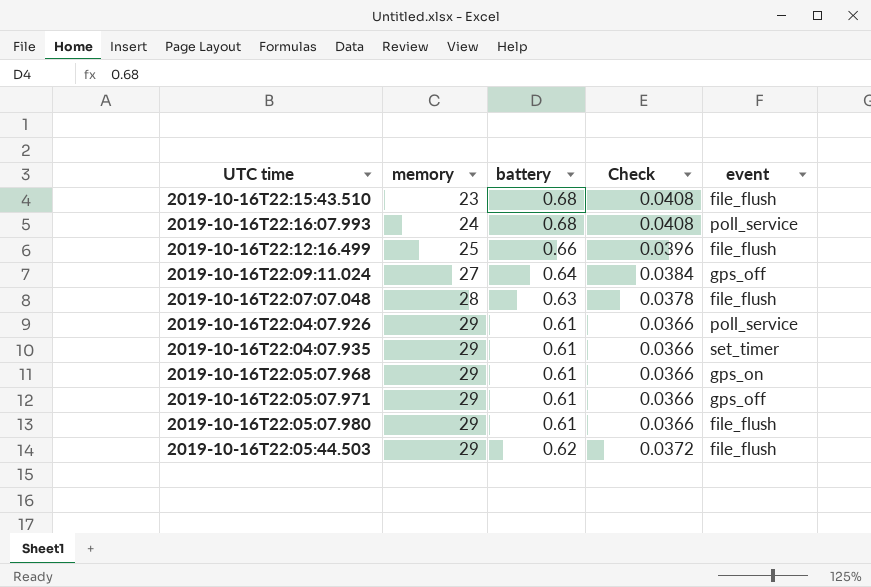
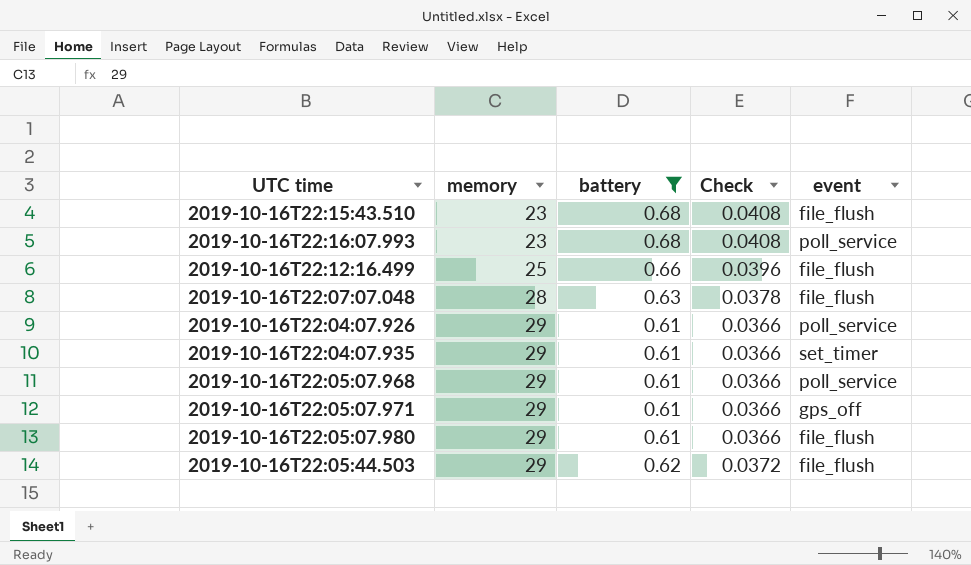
filter: none -> battery != 0.64
2019-10-16T22:16:07.993 | memory: 24 -> 23
2019-10-16T22:05:07.968 | event: gps_on -> poll_service

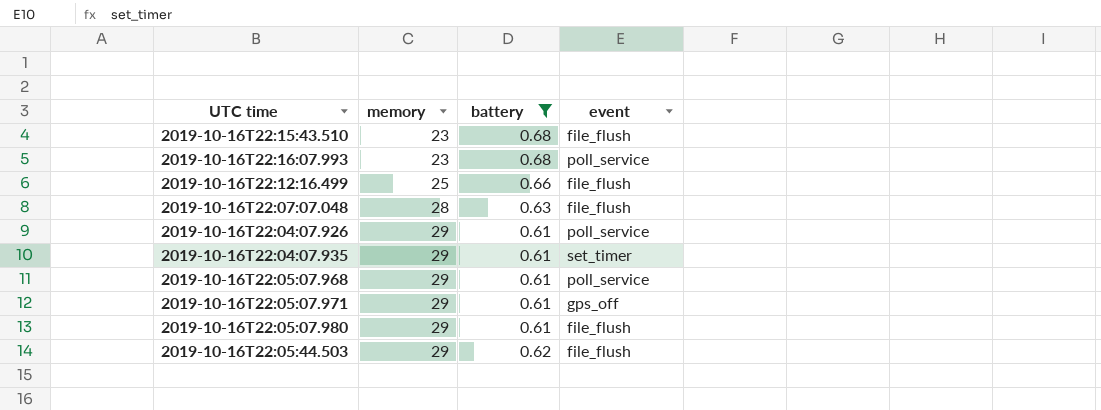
column Check | formula: [battery] * 0.06 -> none

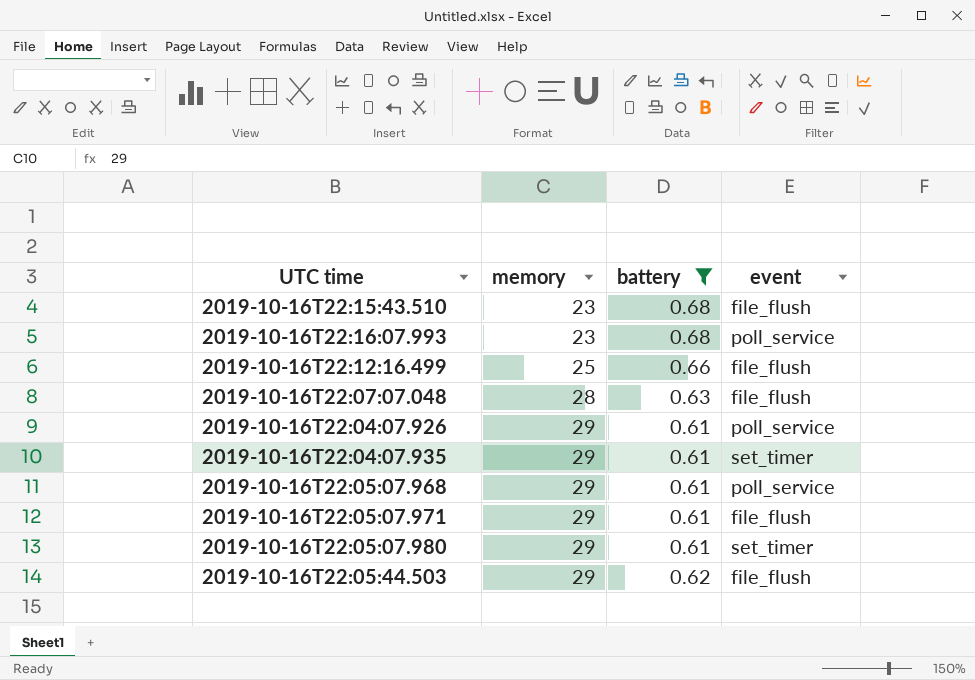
2019-10-16T22:05:07.971 | event: gps_off -> file_flush
2019-10-16T22:05:07.980 | event: file_flush -> set_timer

